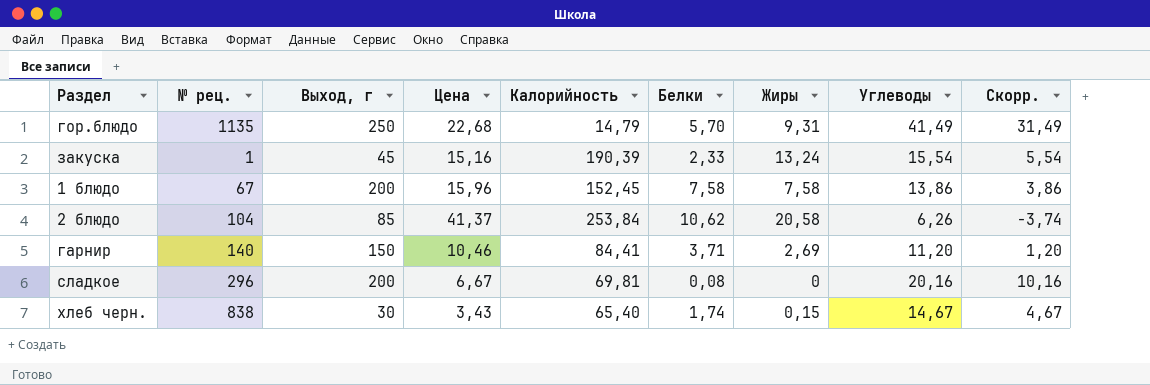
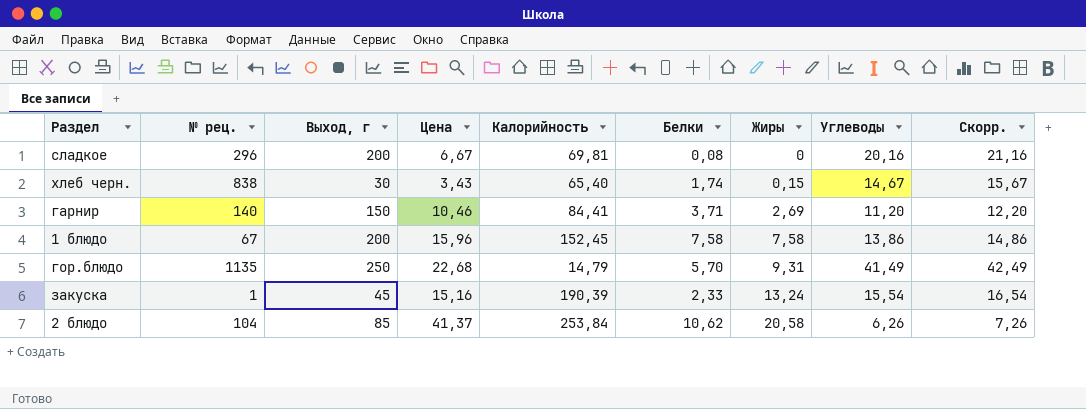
row order: none -> Жиры ascending
column Скорр. | formula: [Углеводы] - 10 -> [Углеводы] + 1

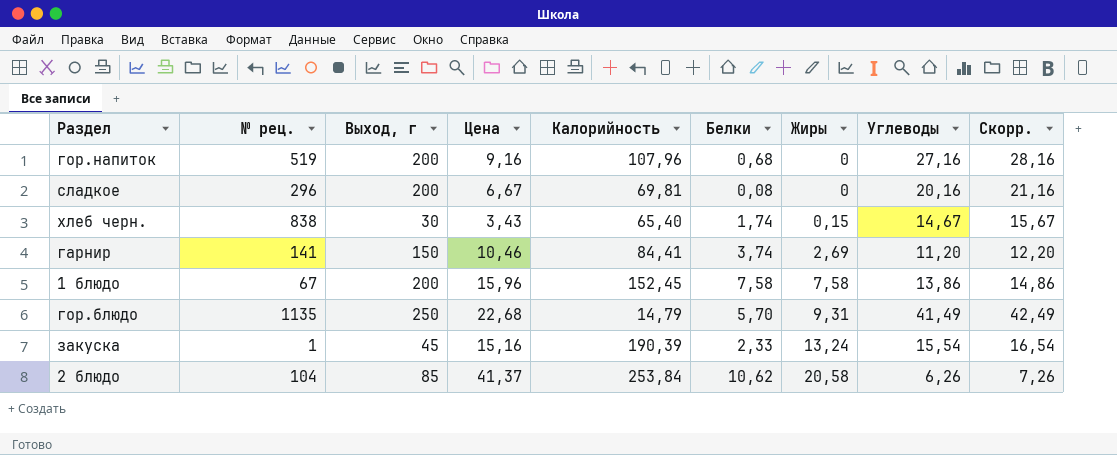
row гор.напиток: none -> 519 | 200 | 9,16 | 107,96 | 0,68 | 0 | 27,16 | 28,16
гарнир | № рец.: 140 -> 141
гарнир | Белки: 3,71 -> 3,74

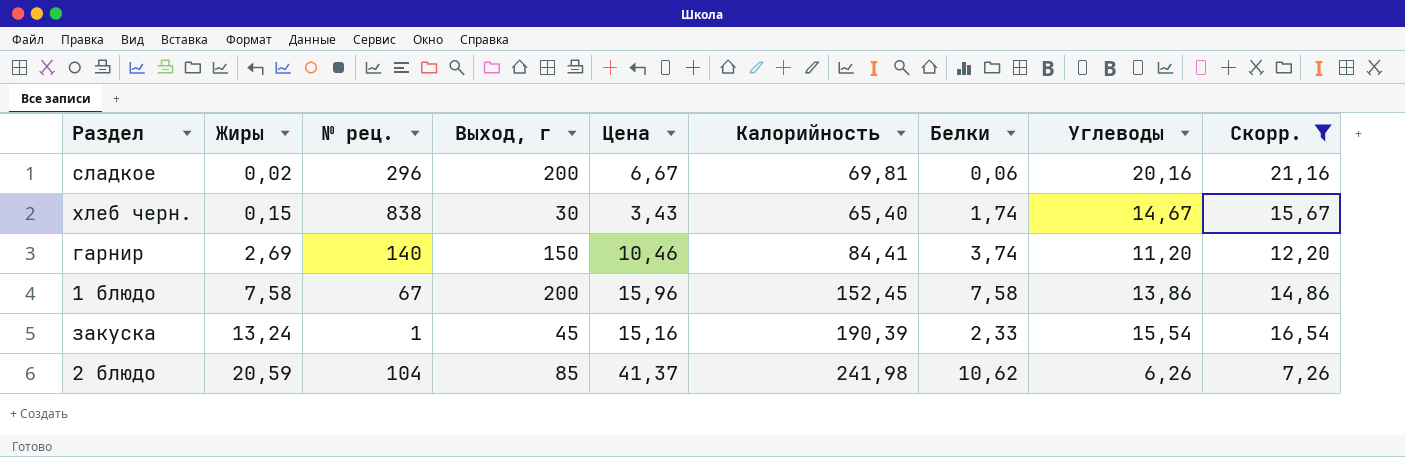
filter: none -> Скорр. <= 21,16
column Жиры | position: 7 -> 2
сладкое | Жиры: 0 -> 0,02
сладкое | Белки: 0,08 -> 0,06
гарнир | № рец.: 141 -> 140
2 блюдо | Жиры: 20,58 -> 20,59
2 блюдо | Калорийность: 253,84 -> 241,98

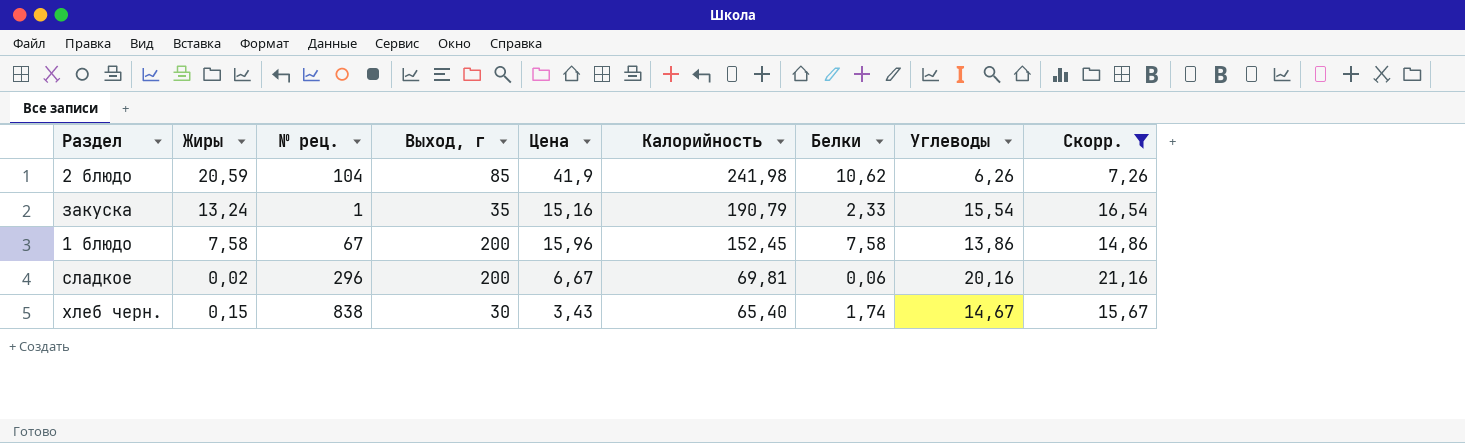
row order: Жиры ascending -> Калорийность descending
row гарнир: 2,69 | 140 | 150 | 10,46 | 84,41 | 3,74 | 11,20 | 12,20 -> none
2 блюдо | Цена: 41,37 -> 41,9
закуска | Выход, г: 45 -> 35
закуска | Калорийность: 190,39 -> 190,79

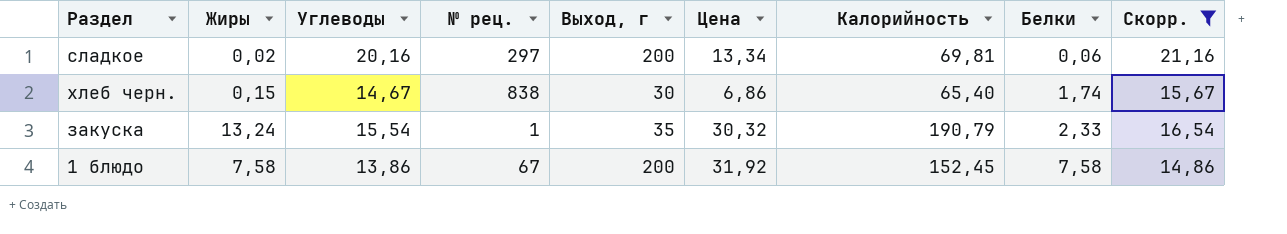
row order: Калорийность descending -> Белки ascending
column Углеводы | position: 8 -> 3
row 2 блюдо: 20,59 | 104 | 85 | 41,9 | 241,98 | 10,62 | 6,26 | 7,26 -> none
сладкое | № рец.: 296 -> 297
сладкое | Цена: 6,67 -> 13,34
хлеб черн. | Цена: 3,43 -> 6,86
закуска | Цена: 15,16 -> 30,32
1 блюдо | Цена: 15,96 -> 31,92

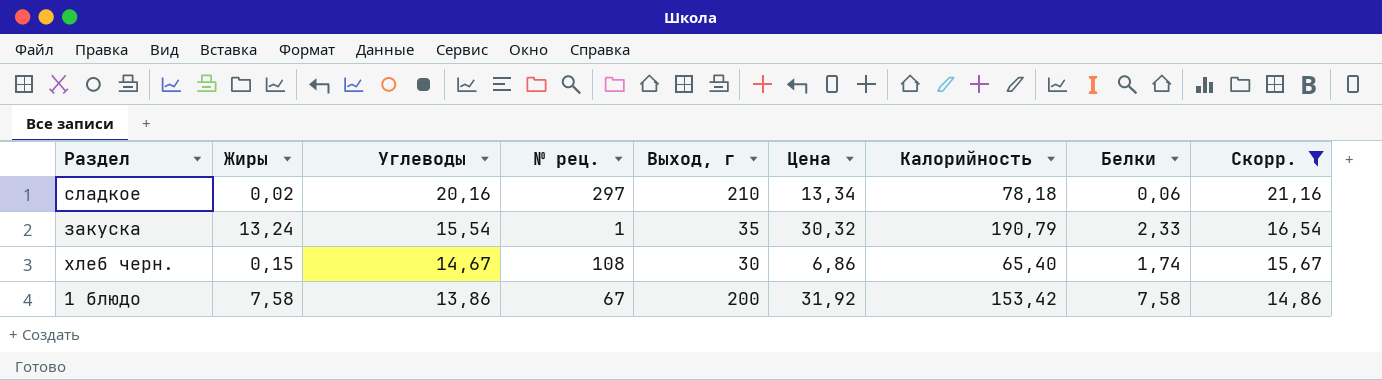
row order: Белки ascending -> Углеводы descending
сладкое | Выход, г: 200 -> 210
сладкое | Калорийность: 69,81 -> 78,18
хлеб черн. | № рец.: 838 -> 108
1 блюдо | Калорийность: 152,45 -> 153,42

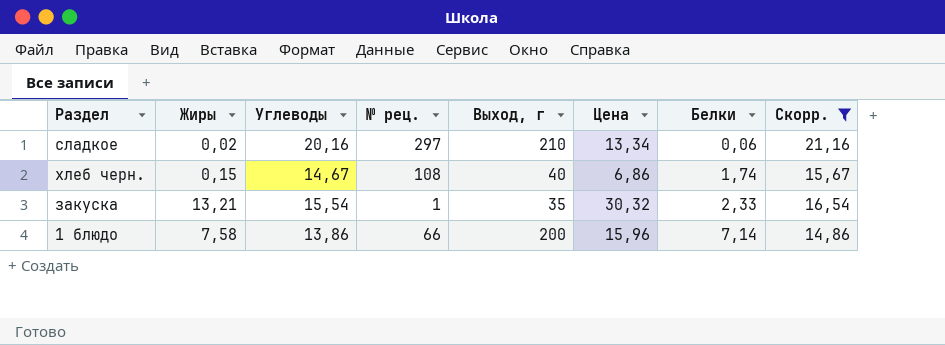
row order: Углеводы descending -> Белки ascending
column Калорийность | position: 7 -> none
хлеб черн. | Выход, г: 30 -> 40
закуска | Жиры: 13,24 -> 13,21
1 блюдо | № рец.: 67 -> 66
1 блюдо | Цена: 31,92 -> 15,96
1 блюдо | Белки: 7,58 -> 7,14

